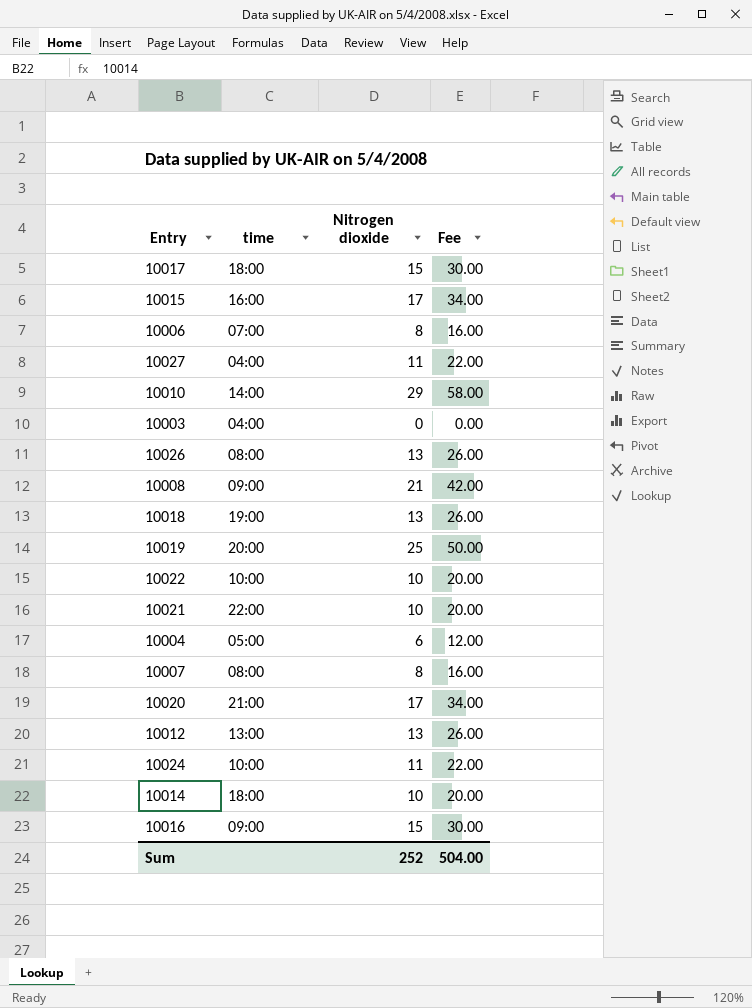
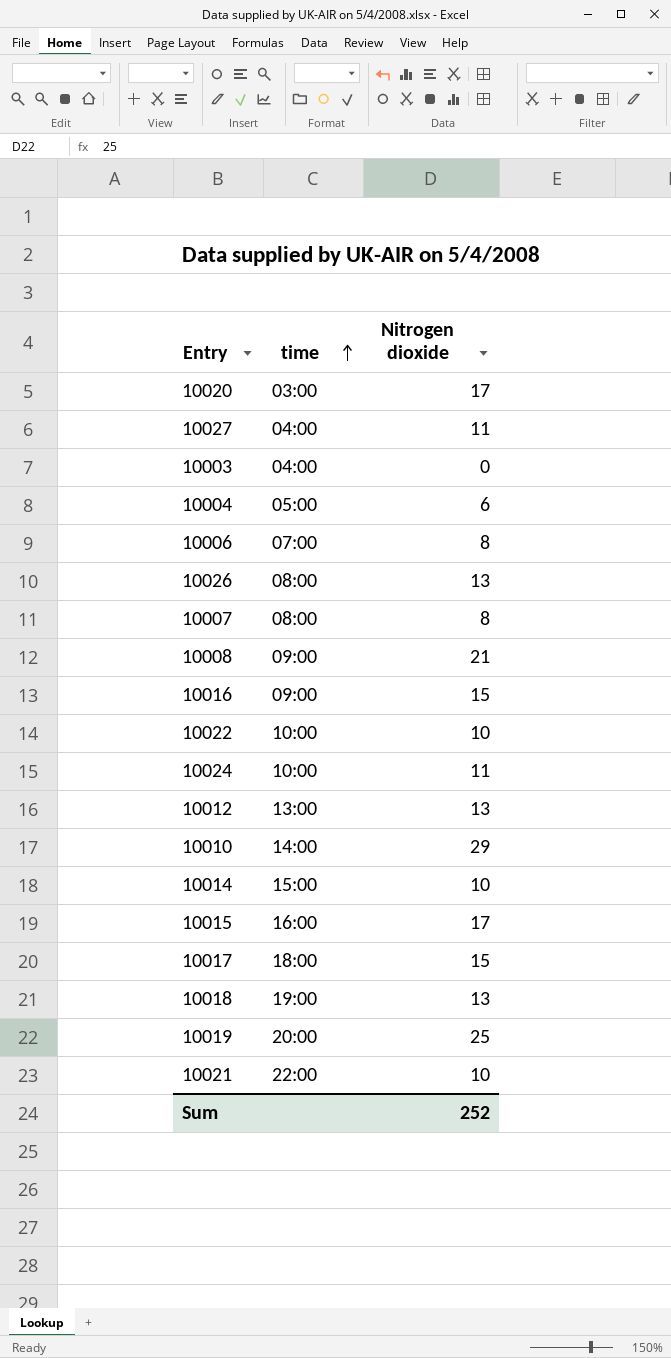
row order: none -> time ascending
column Fee | formula: [Nitrogen dioxide] * 2 -> none
10020 | time: 21:00 -> 03:00
10014 | time: 18:00 -> 15:00

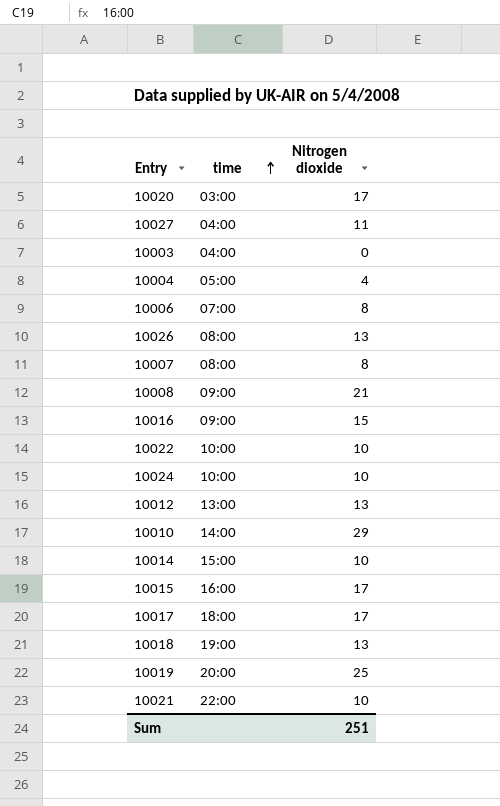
10004 | Nitrogen dioxide: 6 -> 4
10024 | Nitrogen dioxide: 11 -> 10
10017 | Nitrogen dioxide: 15 -> 17
Sum | Nitrogen dioxide: 252 -> 251

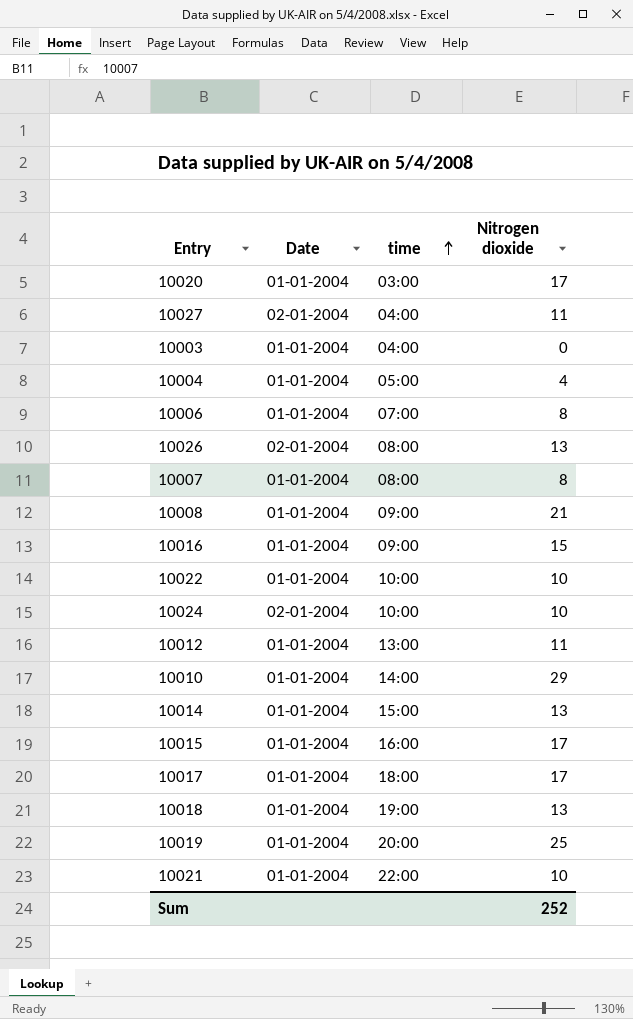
column Date | position: none -> 2
10012 | Nitrogen dioxide: 13 -> 11
10014 | Nitrogen dioxide: 10 -> 13
Sum | Nitrogen dioxide: 251 -> 252

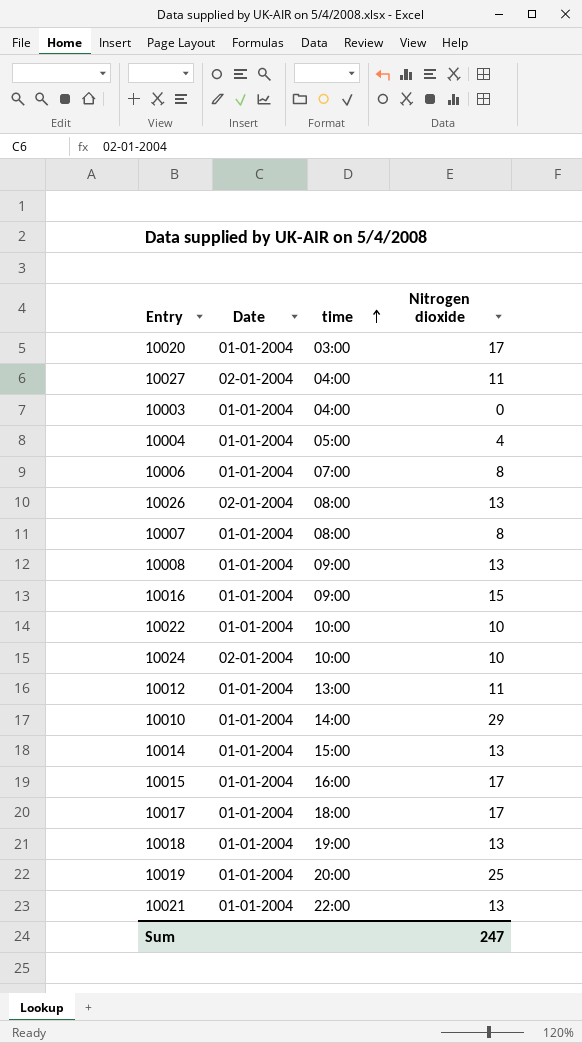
10008 | Nitrogen dioxide: 21 -> 13
10021 | Nitrogen dioxide: 10 -> 13
Sum | Nitrogen dioxide: 252 -> 247

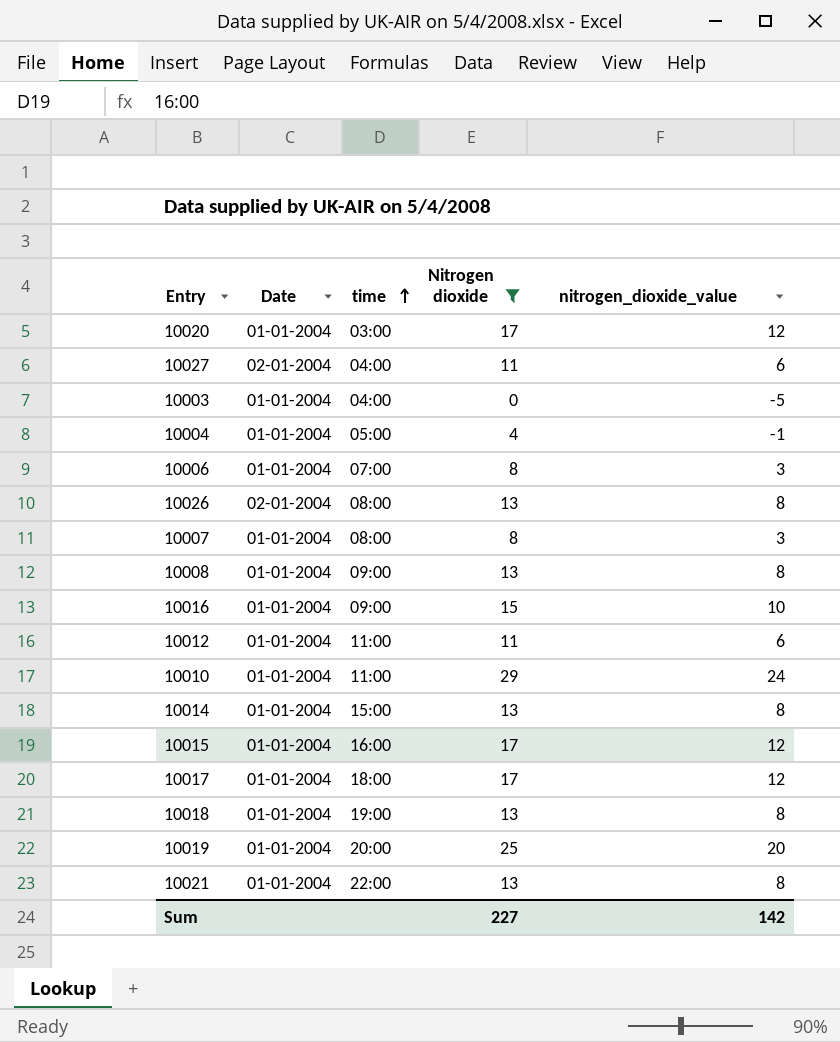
filter: none -> Nitrogen dioxide != 10
column nitrogen_dioxide_value | formula: none -> [Nitrogen dioxide] - 5
10012 | time: 13:00 -> 11:00
10010 | time: 14:00 -> 11:00
Sum | Nitrogen dioxide: 247 -> 227

